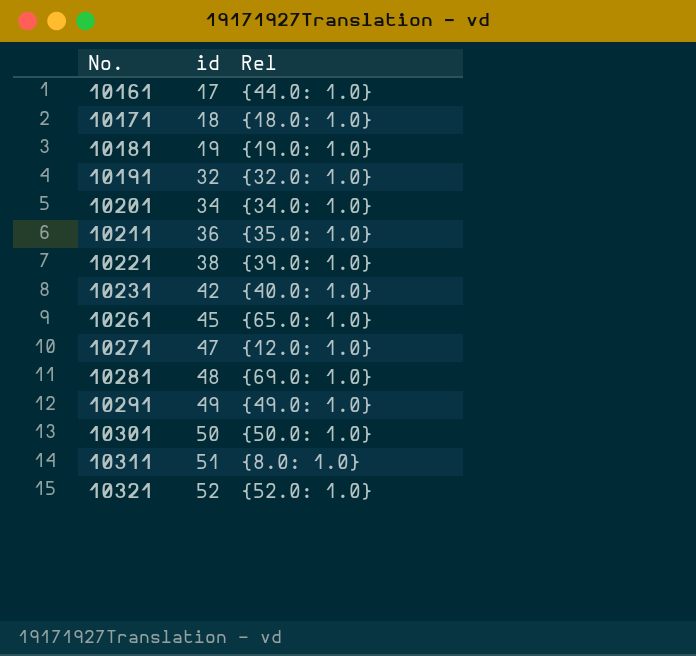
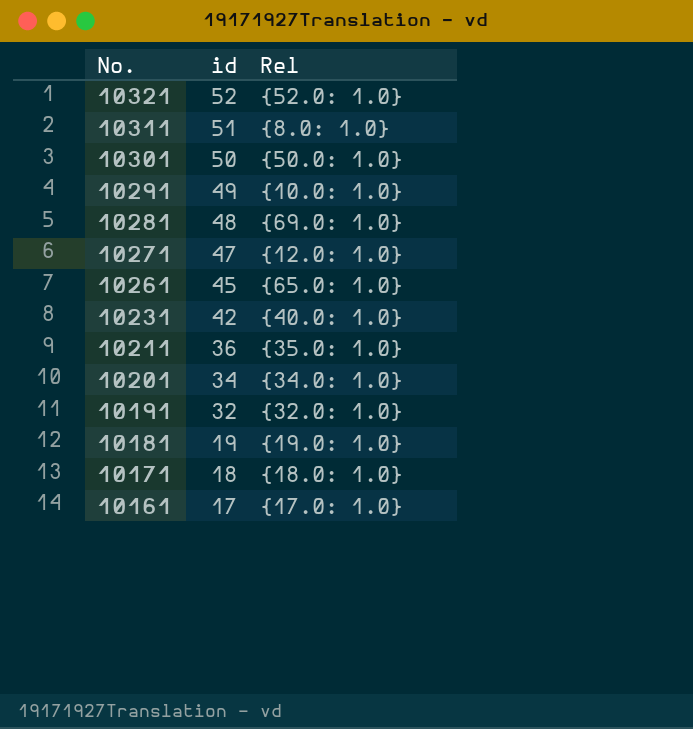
row order: No. ascending -> No. descending
row 10221: 38 | {39.0: 1.0} -> none
10291 | Rel: {49.0: 1.0} -> {10.0: 1.0}
10161 | Rel: {44.0: 1.0} -> {17.0: 1.0}

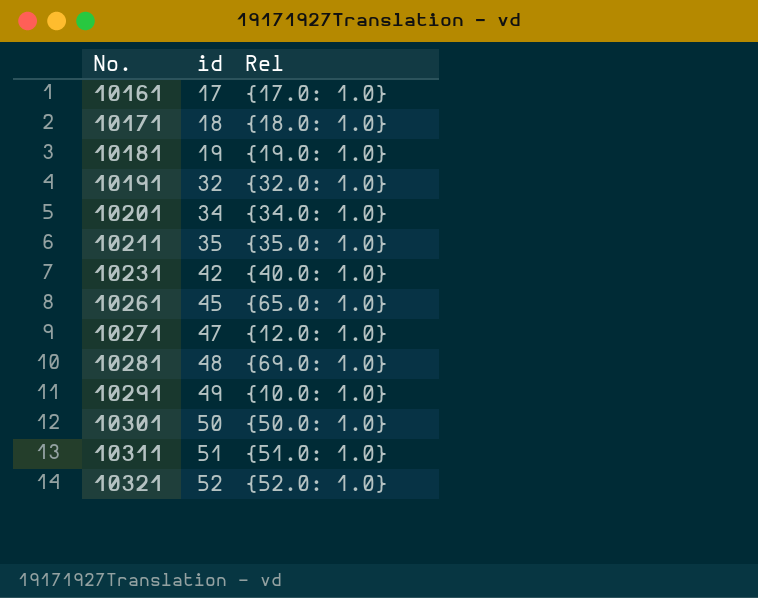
row order: No. descending -> No. ascending
10211 | id: 36 -> 35
10311 | Rel: {8.0: 1.0} -> {51.0: 1.0}

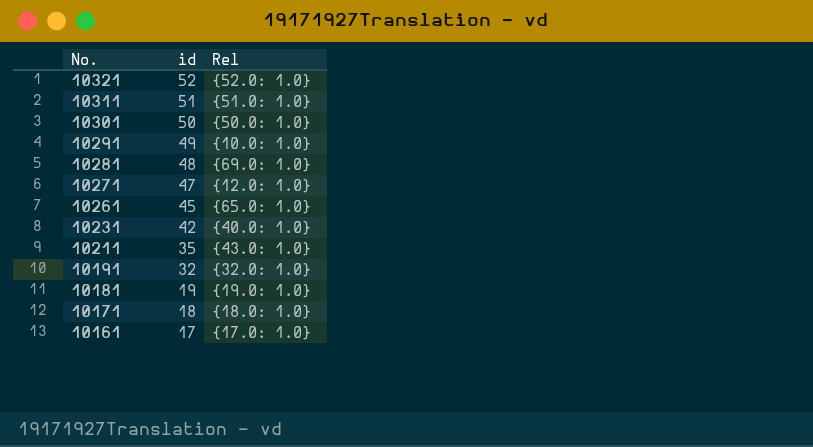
row order: No. ascending -> No. descending
row 10201: 34 | {34.0: 1.0} -> none
10211 | Rel: {35.0: 1.0} -> {43.0: 1.0}

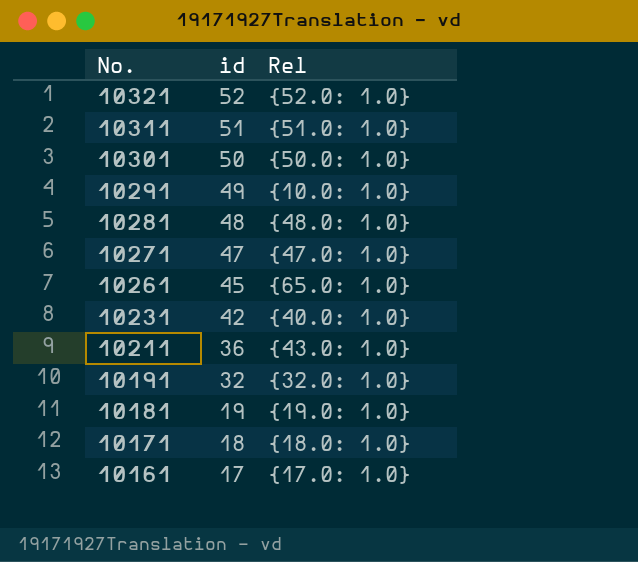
10281 | Rel: {69.0: 1.0} -> {48.0: 1.0}
10271 | Rel: {12.0: 1.0} -> {47.0: 1.0}
10211 | id: 35 -> 36

